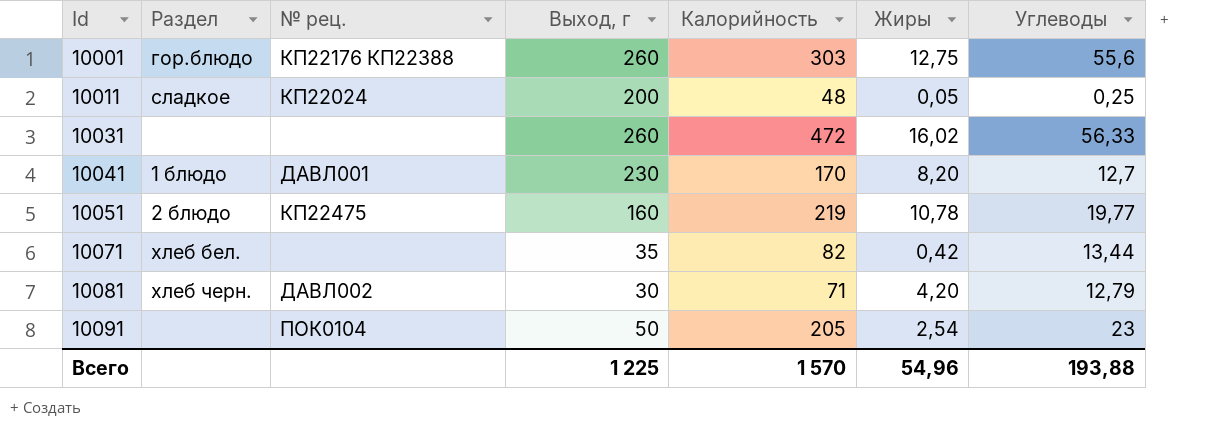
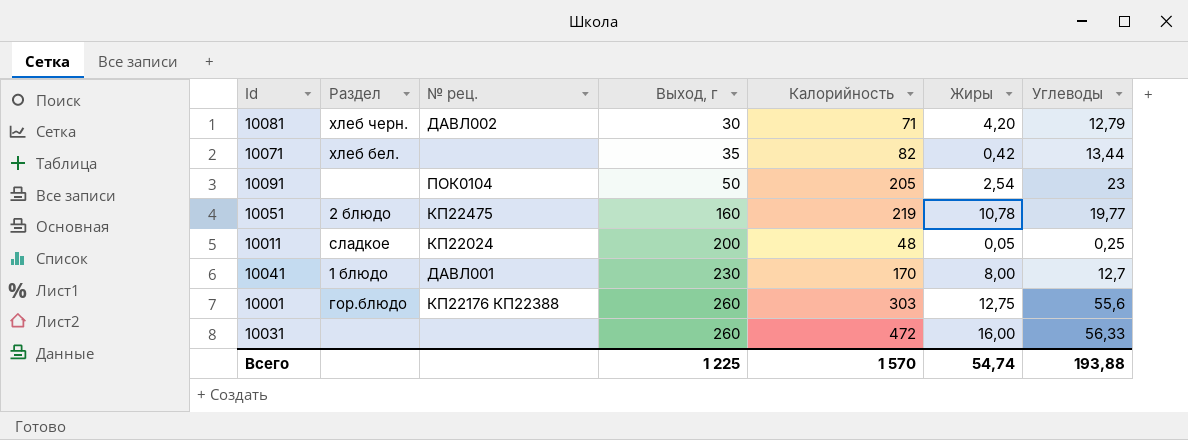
row order: Id ascending -> Выход, г ascending
10041 | Жиры: 8,20 -> 8,00
10031 | Жиры: 16,02 -> 16,00
Всего | Жиры: 54,96 -> 54,74

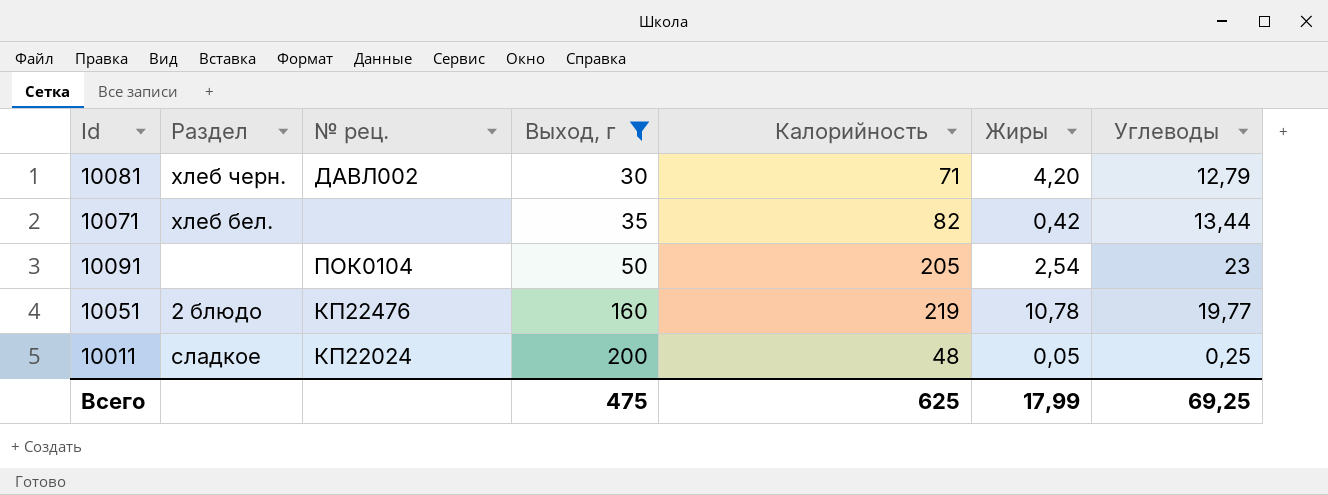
filter: none -> Выход, г <= 200
10051 | № рец.: КП22475 -> КП22476
Всего | Выход, г: 1 225 -> 475
Всего | Калорийность: 1 570 -> 625
Всего | Жиры: 54,74 -> 17,99
Всего | Углеводы: 193,88 -> 69,25

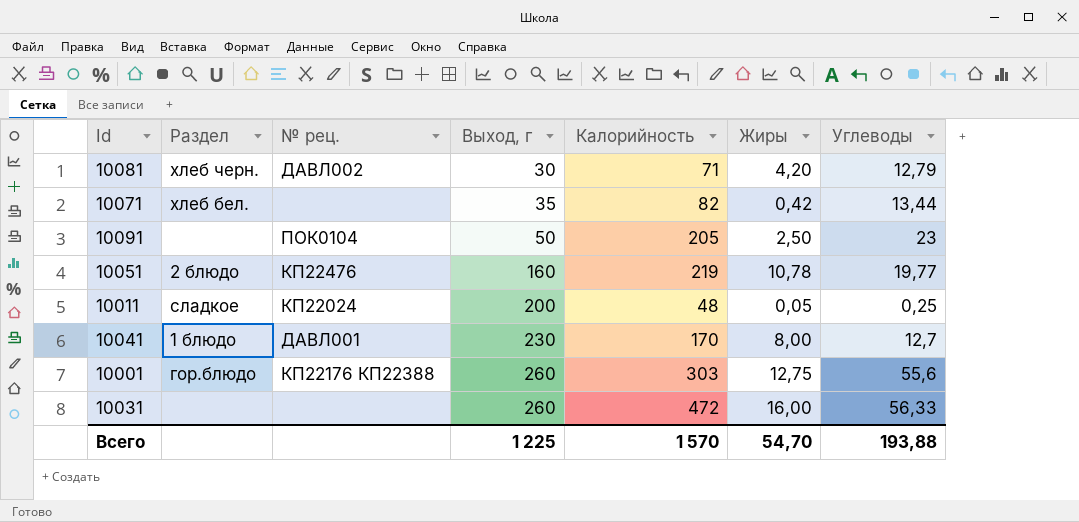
filter: Выход, г <= 200 -> none
10091 | Жиры: 2,54 -> 2,50
Всего | Выход, г: 475 -> 1 225
Всего | Калорийность: 625 -> 1 570
Всего | Жиры: 17,99 -> 54,70
Всего | Углеводы: 69,25 -> 193,88

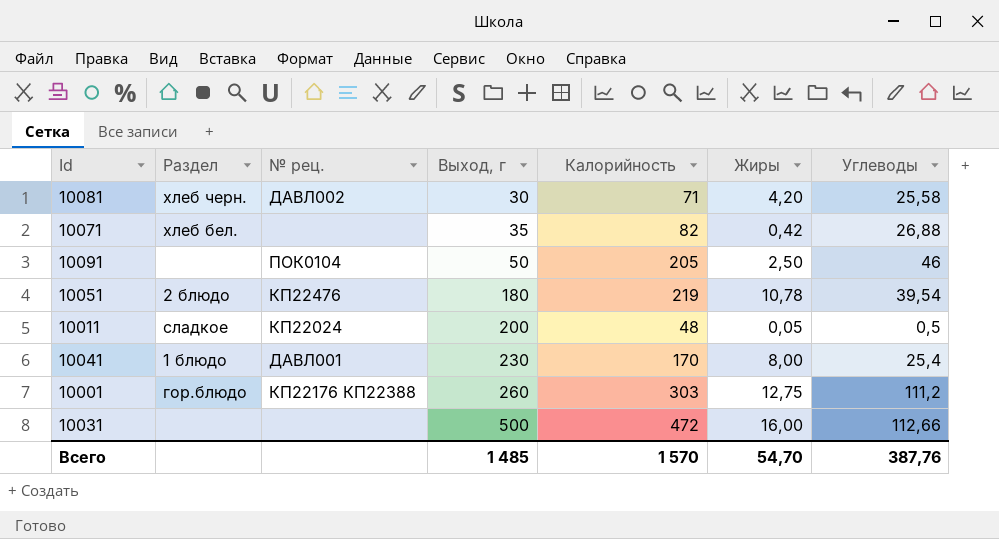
10081 | Углеводы: 12,79 -> 25,58
10071 | Углеводы: 13,44 -> 26,88
10091 | Углеводы: 23 -> 46
10051 | Выход, г: 160 -> 180
10051 | Углеводы: 19,77 -> 39,54
10011 | Углеводы: 0,25 -> 0,5
10041 | Углеводы: 12,7 -> 25,4
10001 | Углеводы: 55,6 -> 111,2
10031 | Выход, г: 260 -> 500
10031 | Углеводы: 56,33 -> 112,66
Всего | Выход, г: 1 225 -> 1 485
Всего | Углеводы: 193,88 -> 387,76

